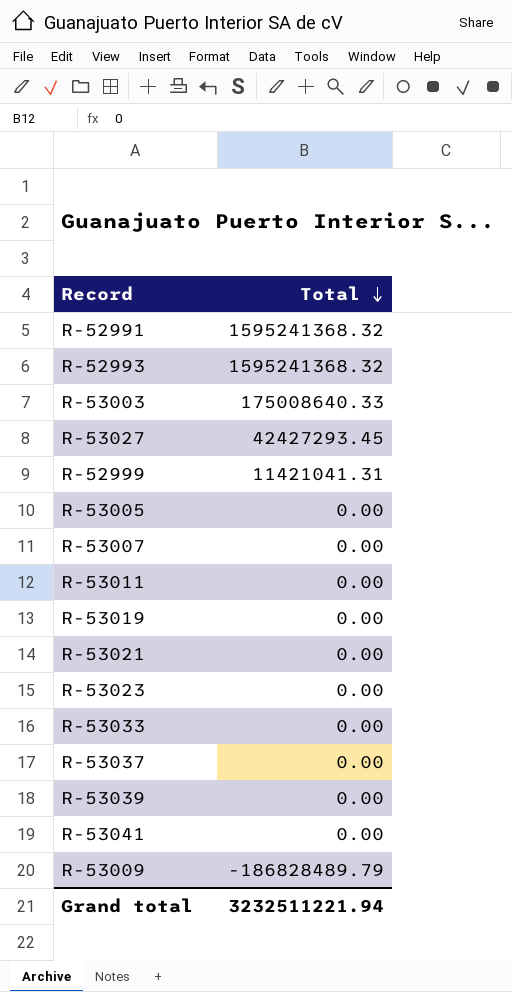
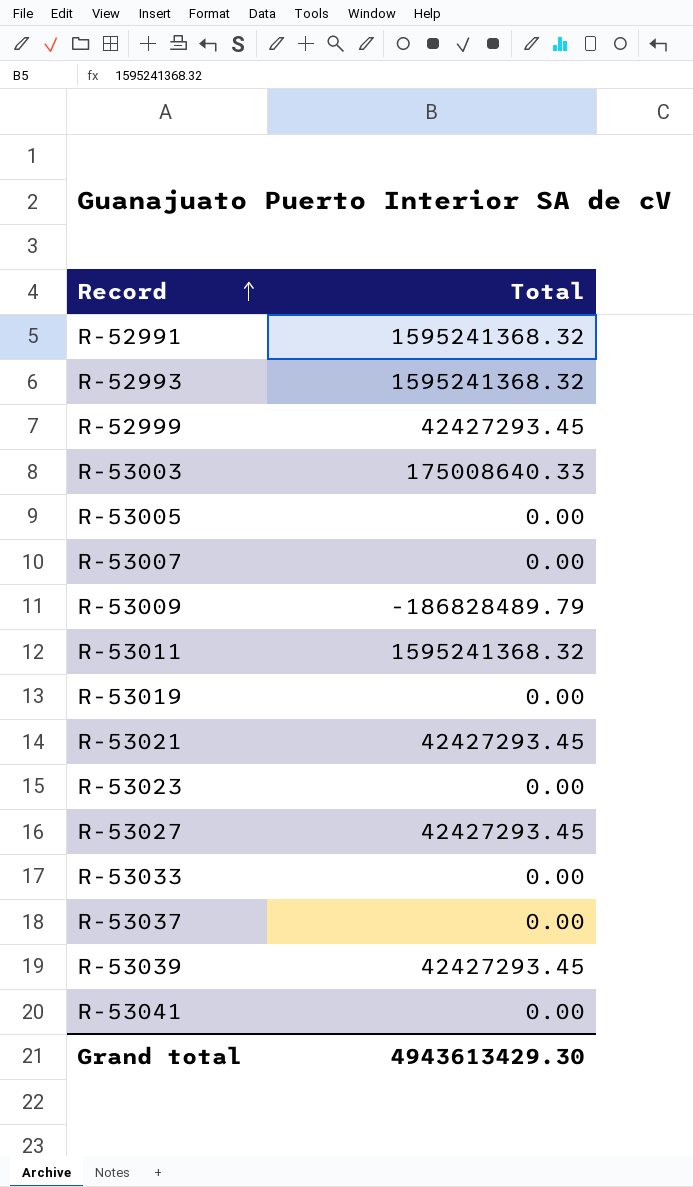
row order: Total descending -> Record ascending
R-52999 | Total: 11421041.31 -> 42427293.45
R-53011 | Total: 0.00 -> 1595241368.32
R-53021 | Total: 0.00 -> 42427293.45
R-53039 | Total: 0.00 -> 42427293.45
Grand total | Total: 3232511221.94 -> 4943613429.30

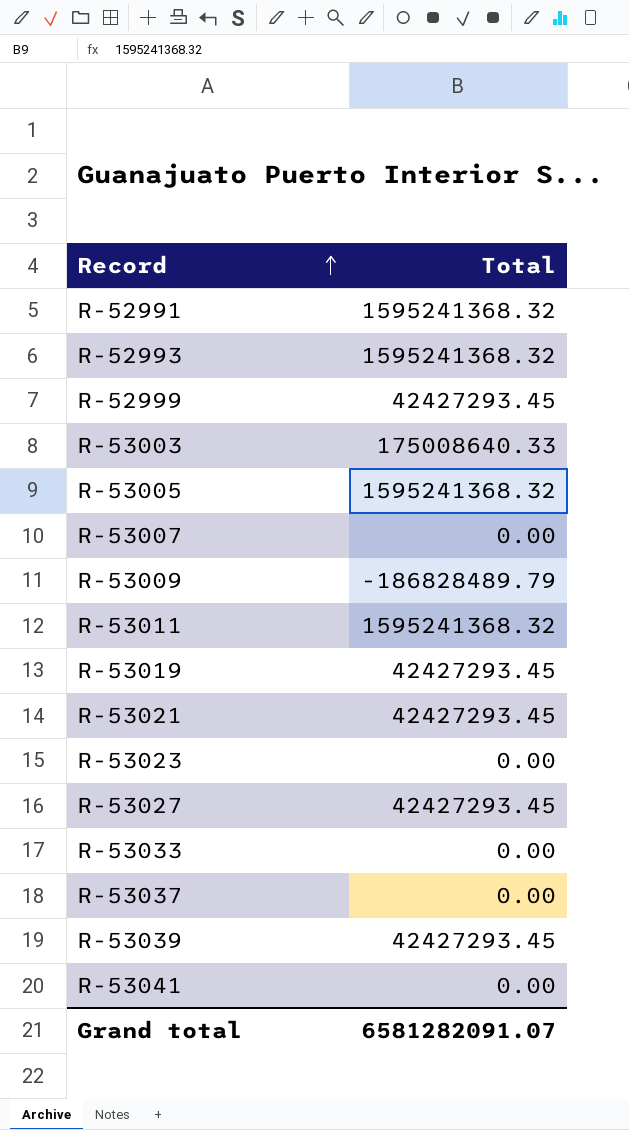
R-53005 | Total: 0.00 -> 1595241368.32
R-53019 | Total: 0.00 -> 42427293.45
Grand total | Total: 4943613429.30 -> 6581282091.07

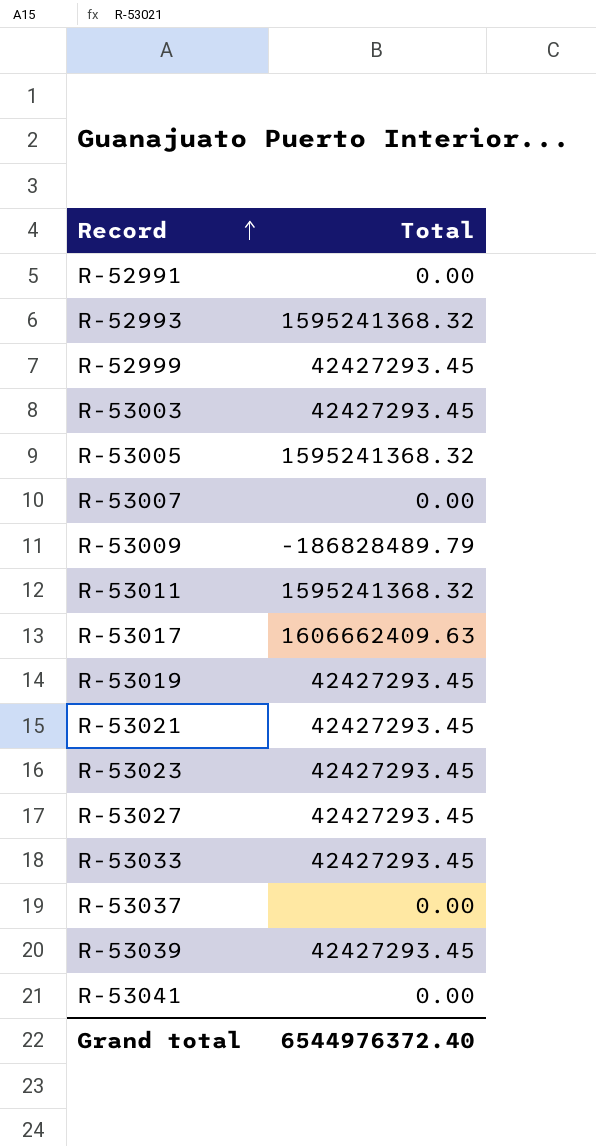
R-52991 | Total: 1595241368.32 -> 0.00
R-53003 | Total: 175008640.33 -> 42427293.45
row R-53017: none -> 1606662409.63
R-53023 | Total: 0.00 -> 42427293.45
R-53033 | Total: 0.00 -> 42427293.45
Grand total | Total: 6581282091.07 -> 6544976372.40

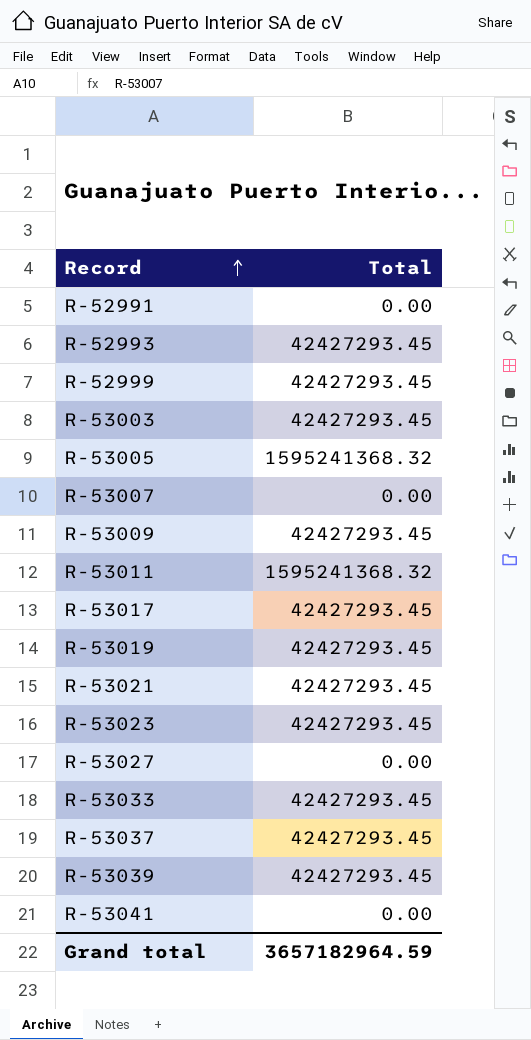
R-52993 | Total: 1595241368.32 -> 42427293.45
R-53009 | Total: -186828489.79 -> 42427293.45
R-53017 | Total: 1606662409.63 -> 42427293.45
R-53027 | Total: 42427293.45 -> 0.00
R-53037 | Total: 0.00 -> 42427293.45
Grand total | Total: 6544976372.40 -> 3657182964.59

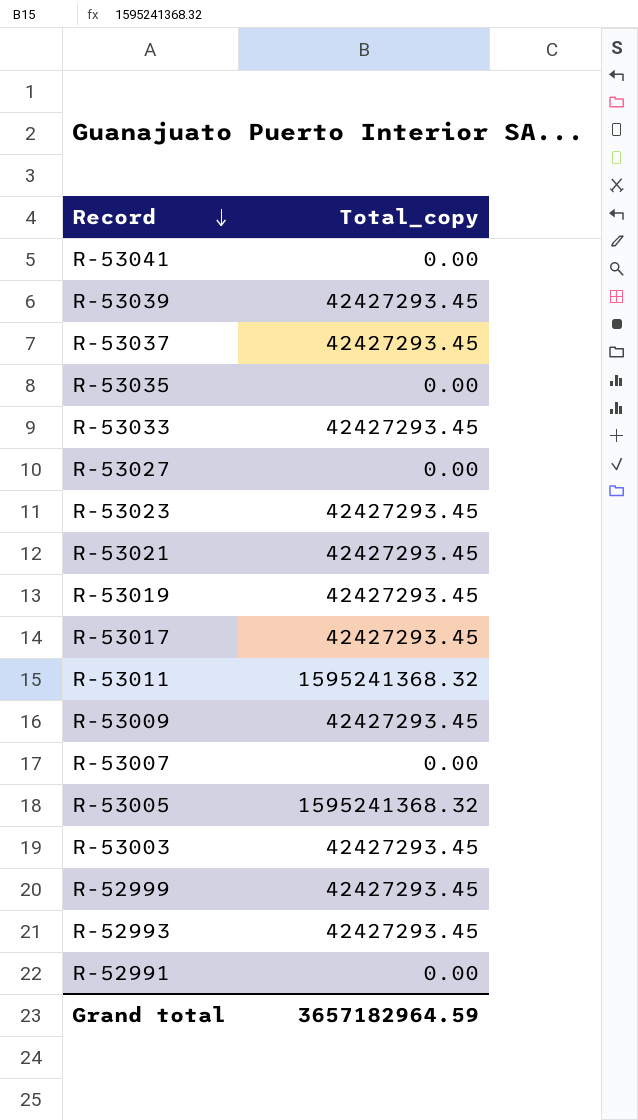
row order: Record ascending -> Record descending
column name: Total -> Total_copy
row R-53035: none -> 0.00

